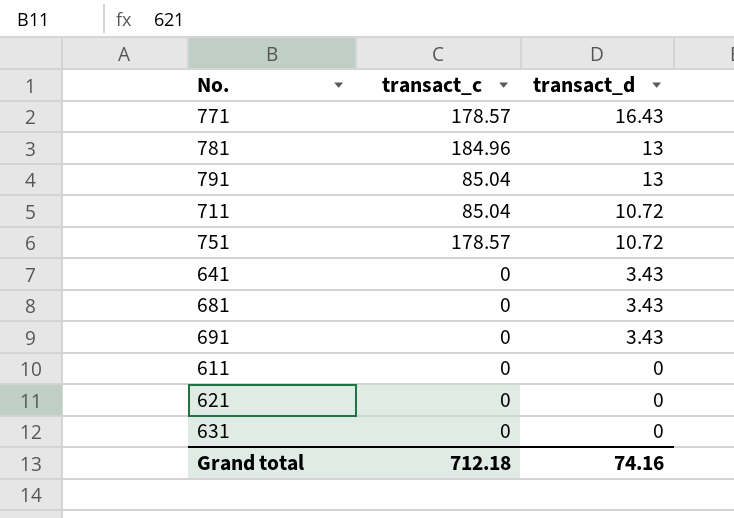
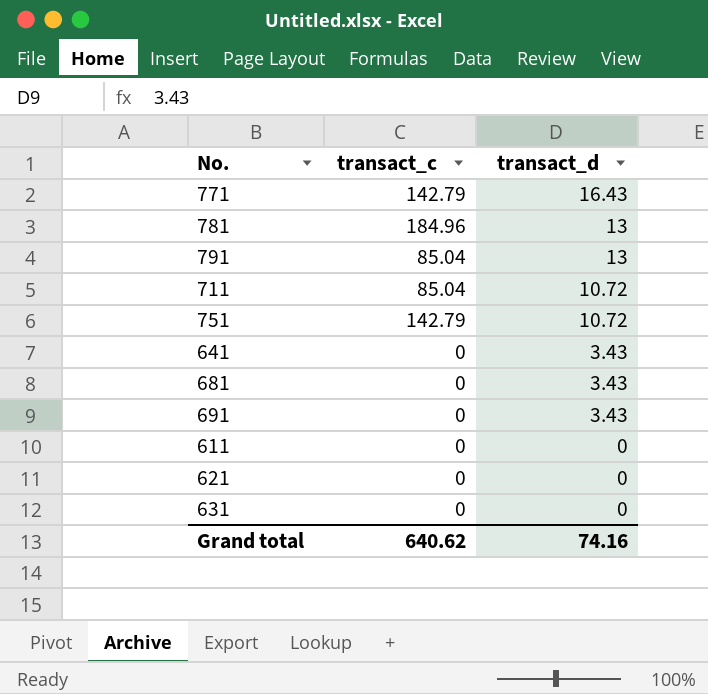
771 | transact_c: 178.57 -> 142.79
751 | transact_c: 178.57 -> 142.79
Grand total | transact_c: 712.18 -> 640.62

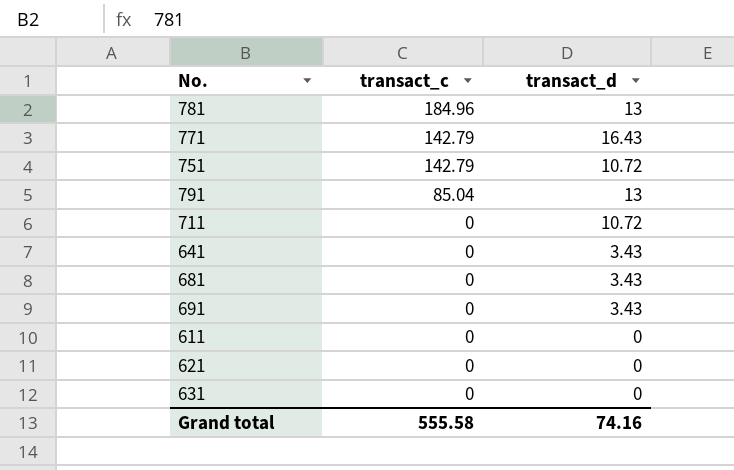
row order: transact_d descending -> transact_c descending
711 | transact_c: 85.04 -> 0
Grand total | transact_c: 640.62 -> 555.58

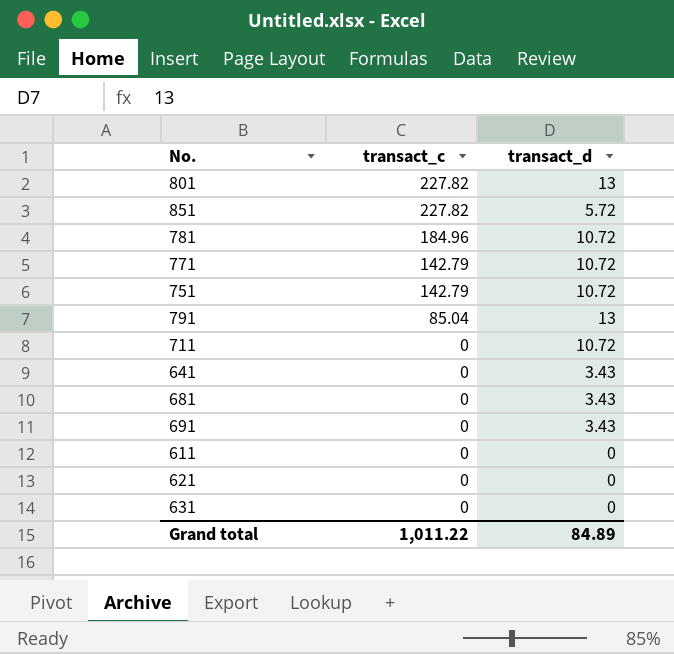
row 801: none -> 227.82 | 13
row 851: none -> 227.82 | 5.72
781 | transact_d: 13 -> 10.72
771 | transact_d: 16.43 -> 10.72
Grand total | transact_c: 555.58 -> 1,011.22
Grand total | transact_d: 74.16 -> 84.89

